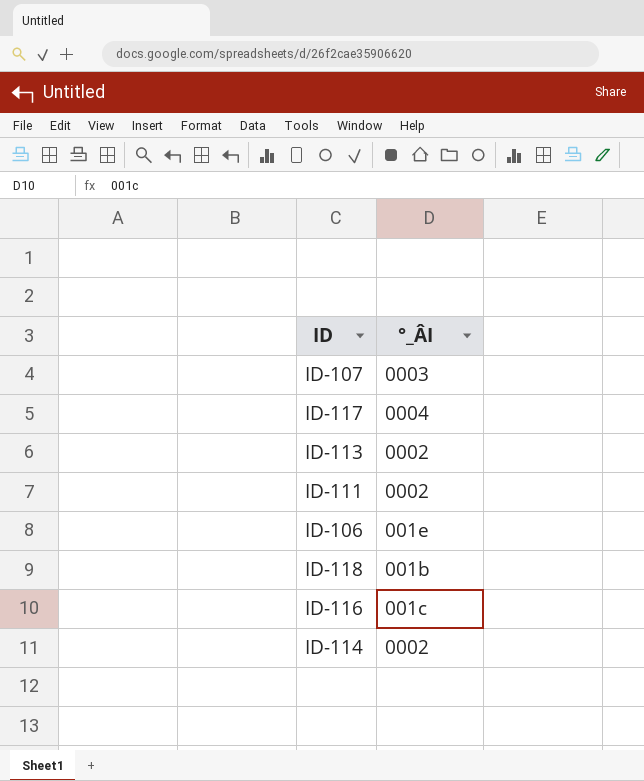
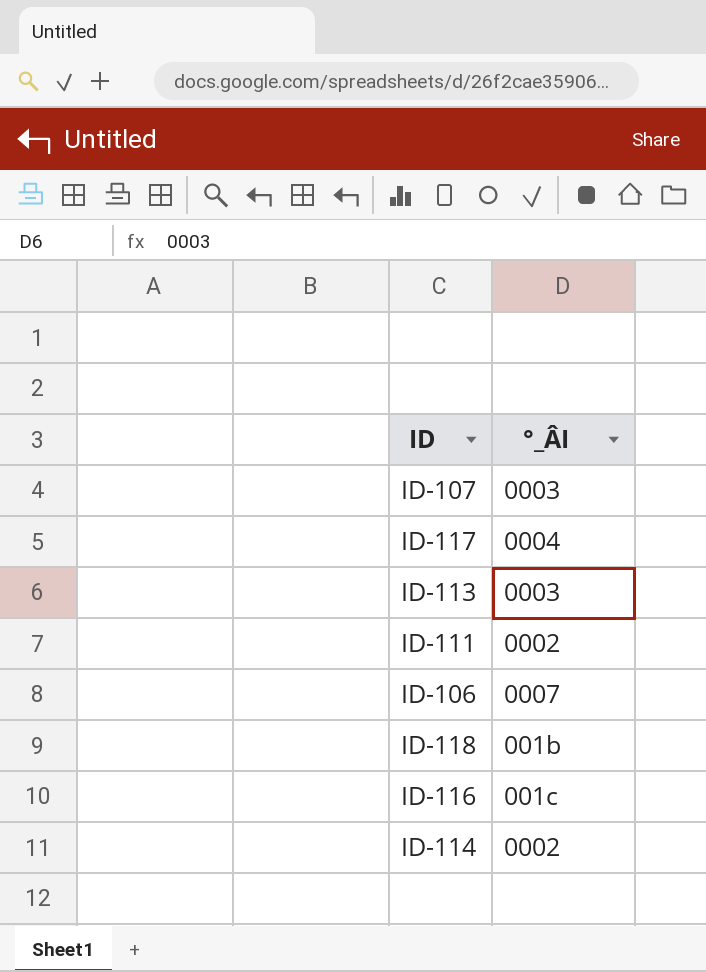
ID-113 | °_ÂI: 0002 -> 0003
ID-106 | °_ÂI: 001e -> 0007

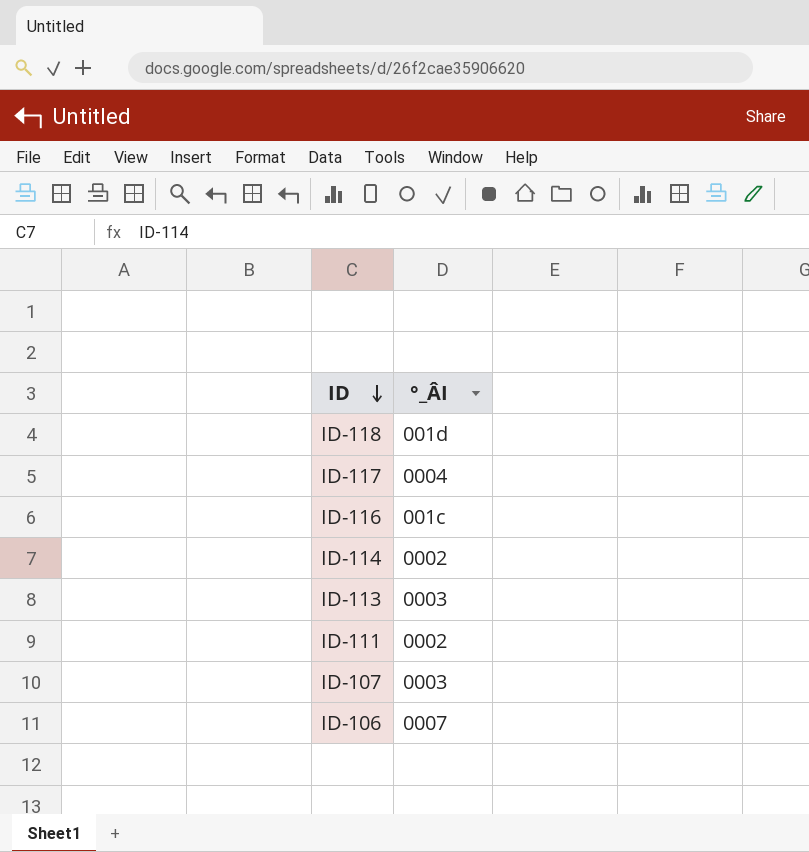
row order: none -> ID descending
ID-118 | °_ÂI: 001b -> 001d

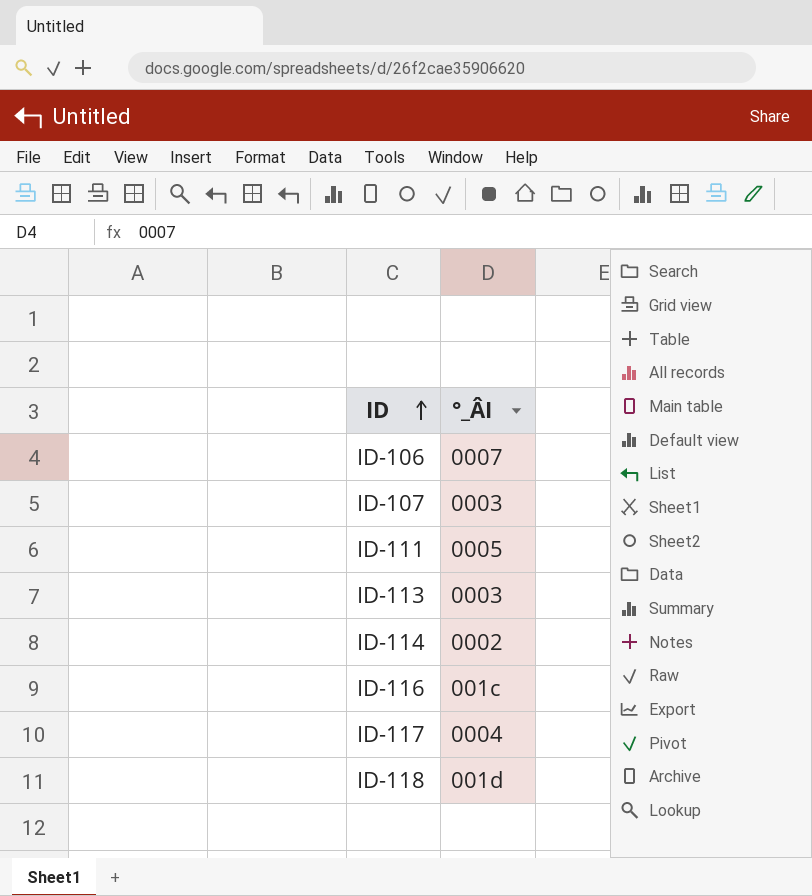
row order: ID descending -> ID ascending
ID-111 | °_ÂI: 0002 -> 0005

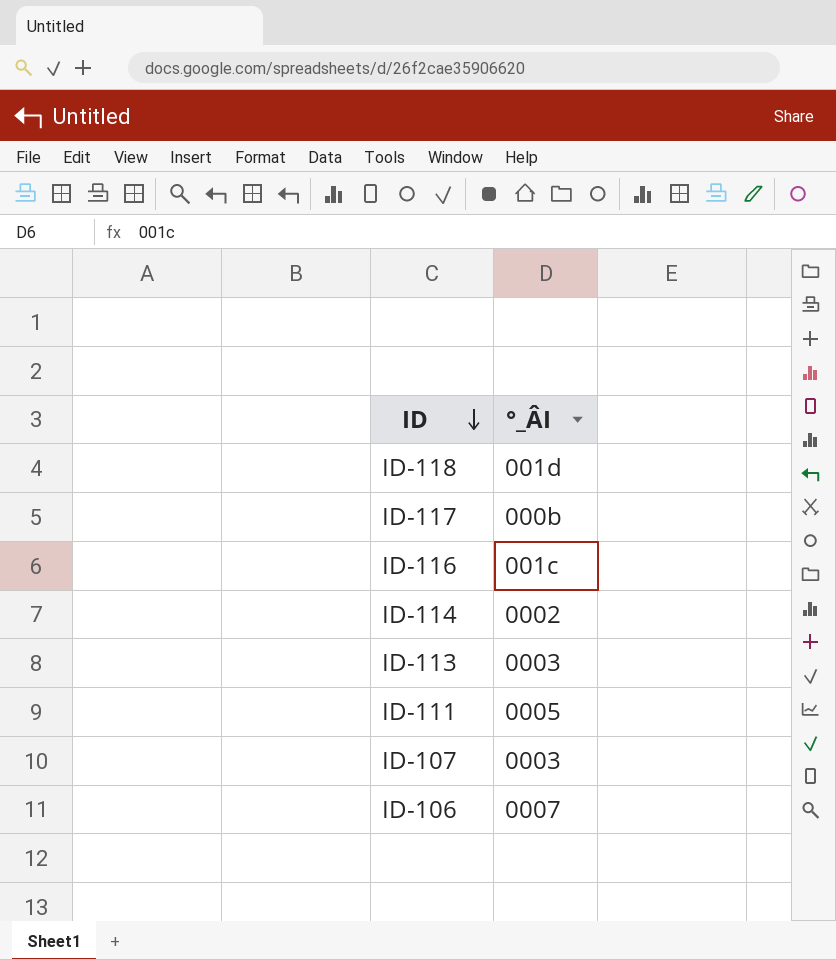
row order: ID ascending -> ID descending
ID-117 | °_ÂI: 0004 -> 000b

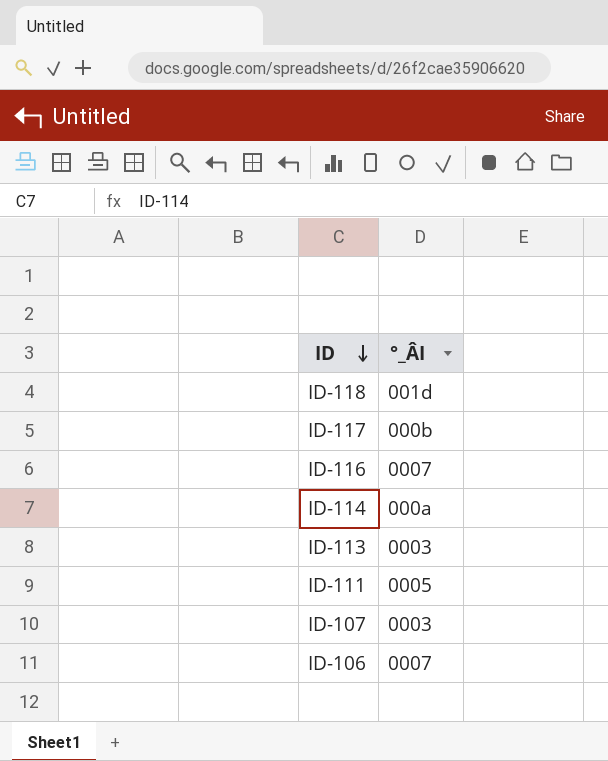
ID-116 | °_ÂI: 001c -> 0007
ID-114 | °_ÂI: 0002 -> 000a

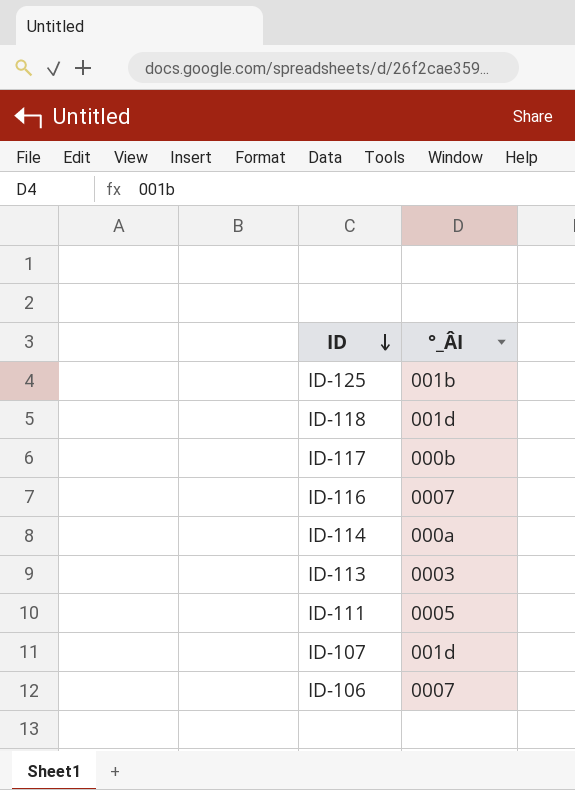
row ID-125: none -> 001b
ID-107 | °_ÂI: 0003 -> 001d

